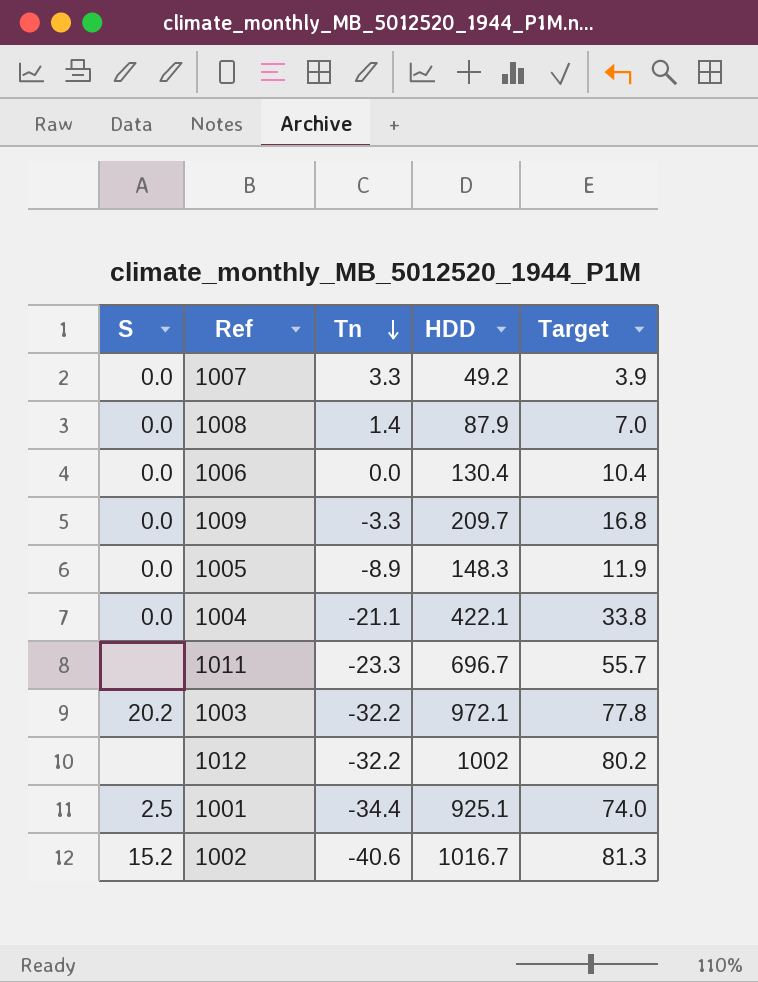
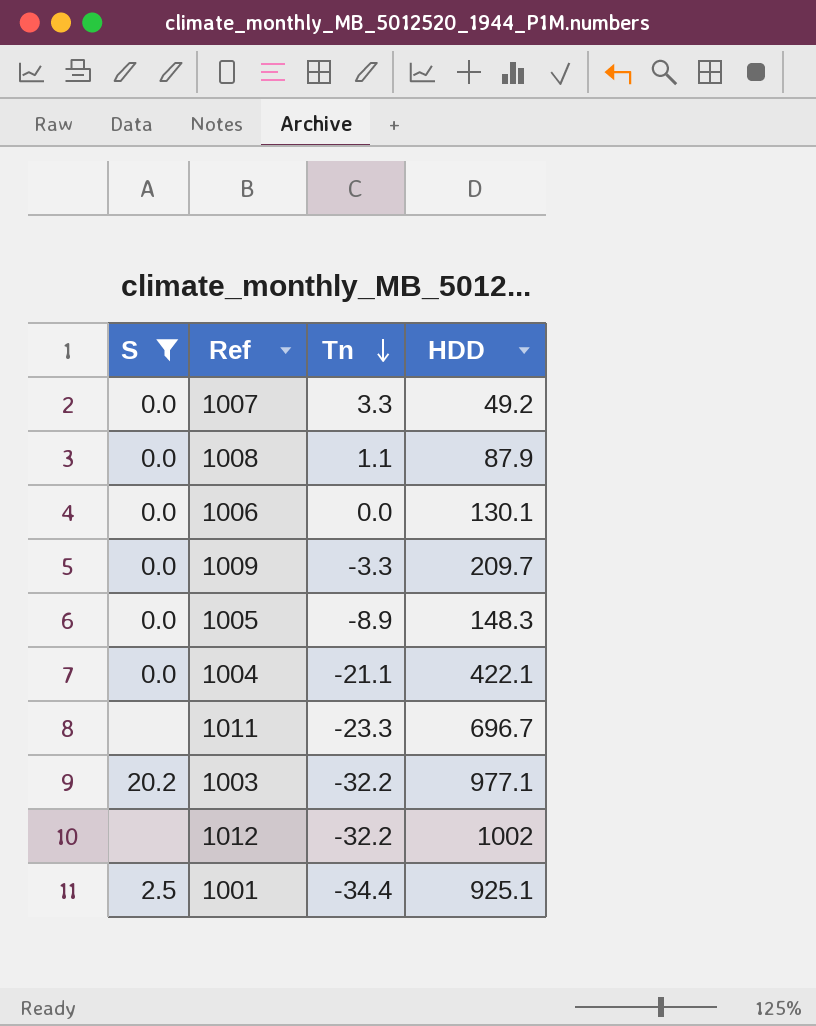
filter: none -> S != 15.2
column Target | formula: [HDD] * 0.08 -> none
1008 | Tn: 1.4 -> 1.1
1006 | HDD: 130.4 -> 130.1
1003 | HDD: 972.1 -> 977.1

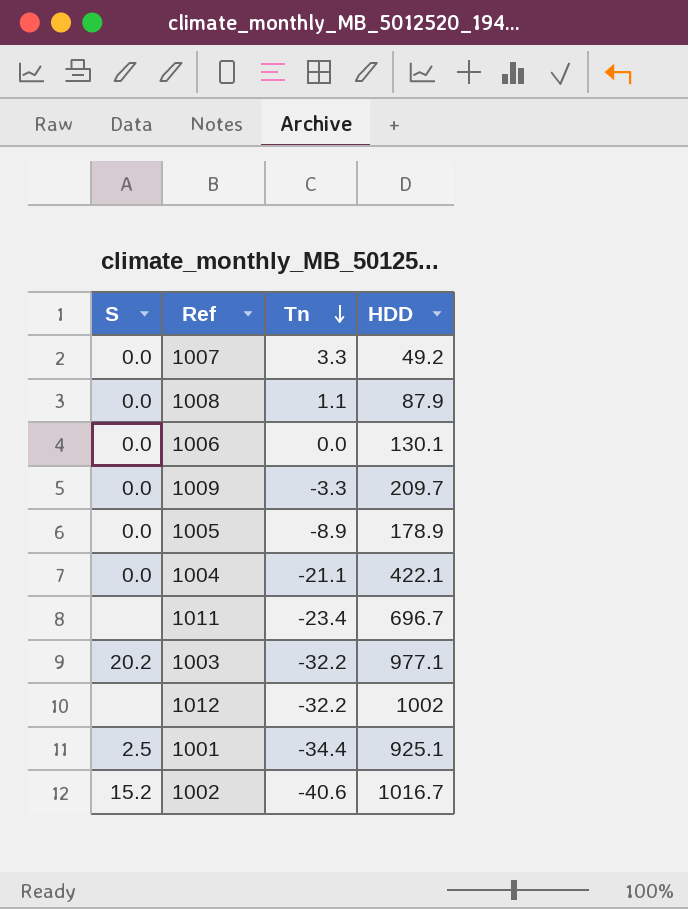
filter: S != 15.2 -> none
1005 | HDD: 148.3 -> 178.9
1011 | Tn: -23.3 -> -23.4

